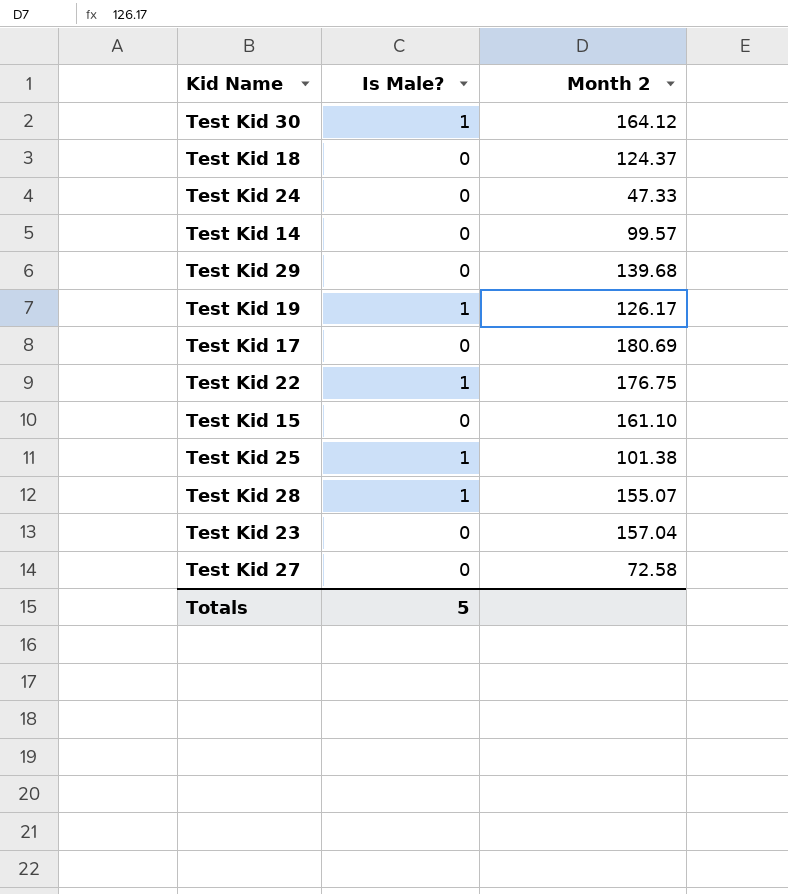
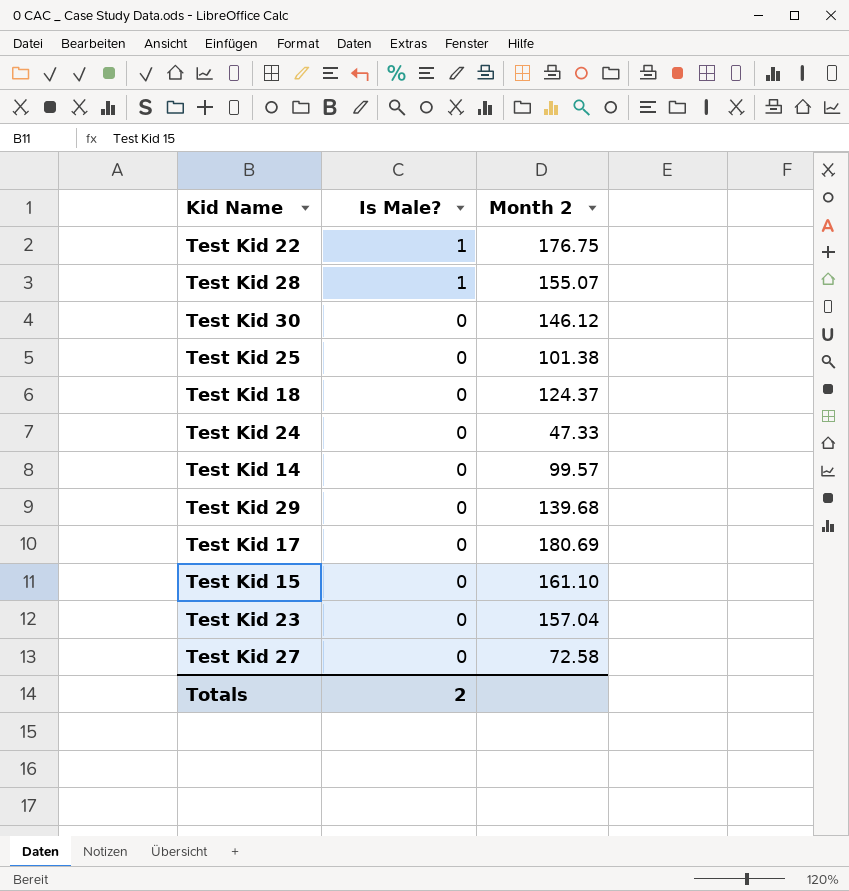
row order: none -> Is Male? descending
row Test Kid 19: 1 | 126.17 -> none
Test Kid 30 | Is Male?: 1 -> 0
Test Kid 30 | Month 2: 164.12 -> 146.12
Test Kid 25 | Is Male?: 1 -> 0
Totals | Is Male?: 5 -> 2

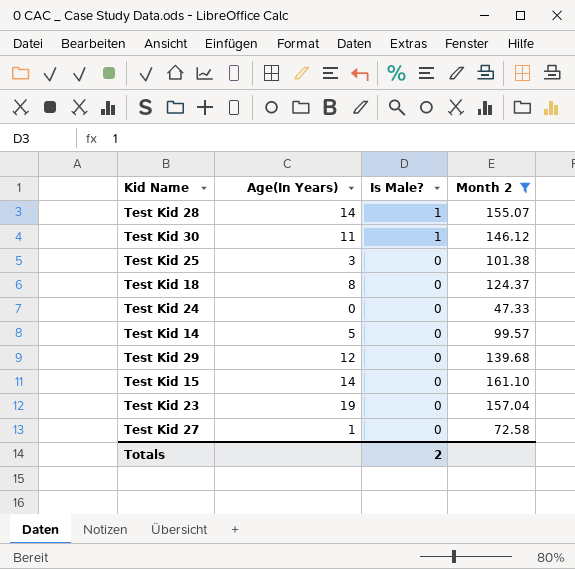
filter: none -> Month 2 <= 161.10
column Age(In Years) | position: none -> 2
Test Kid 30 | Is Male?: 0 -> 1

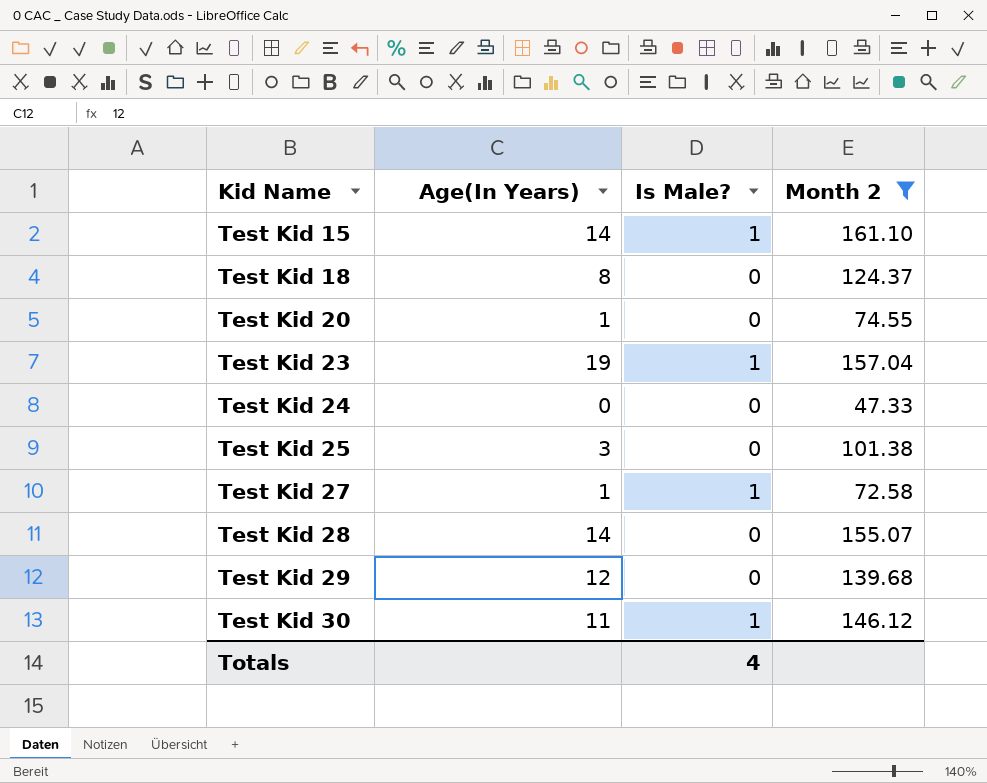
row order: Is Male? descending -> Kid Name ascending
row Test Kid 14: 5 | 0 | 99.57 -> none
Test Kid 15 | Is Male?: 0 -> 1
row Test Kid 20: none -> 1 | 0 | 74.55
Test Kid 23 | Is Male?: 0 -> 1
Test Kid 27 | Is Male?: 0 -> 1
Test Kid 28 | Is Male?: 1 -> 0
Totals | Is Male?: 2 -> 4

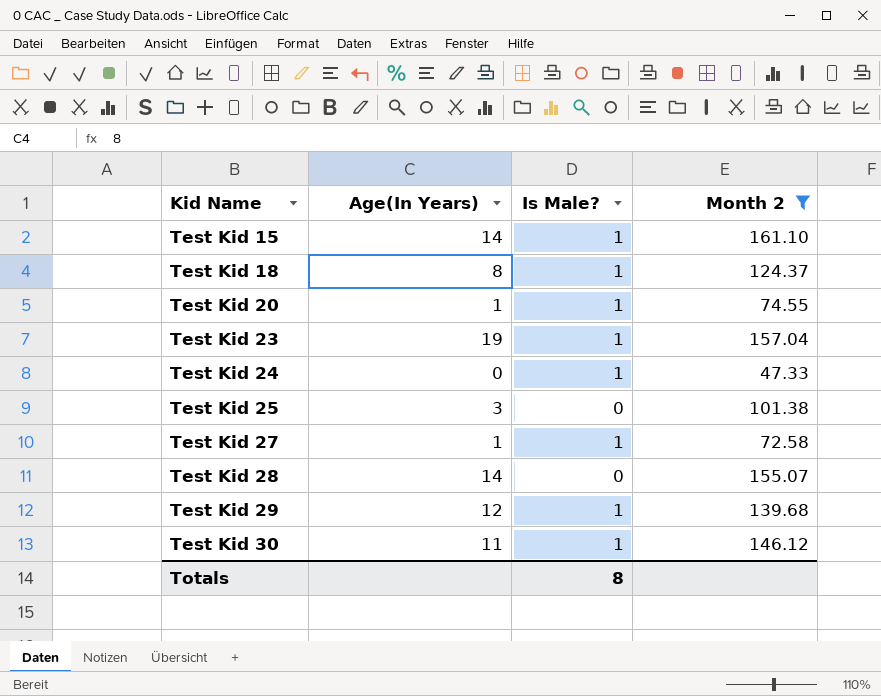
Test Kid 18 | Is Male?: 0 -> 1
Test Kid 20 | Is Male?: 0 -> 1
Test Kid 24 | Is Male?: 0 -> 1
Test Kid 29 | Is Male?: 0 -> 1
Totals | Is Male?: 4 -> 8

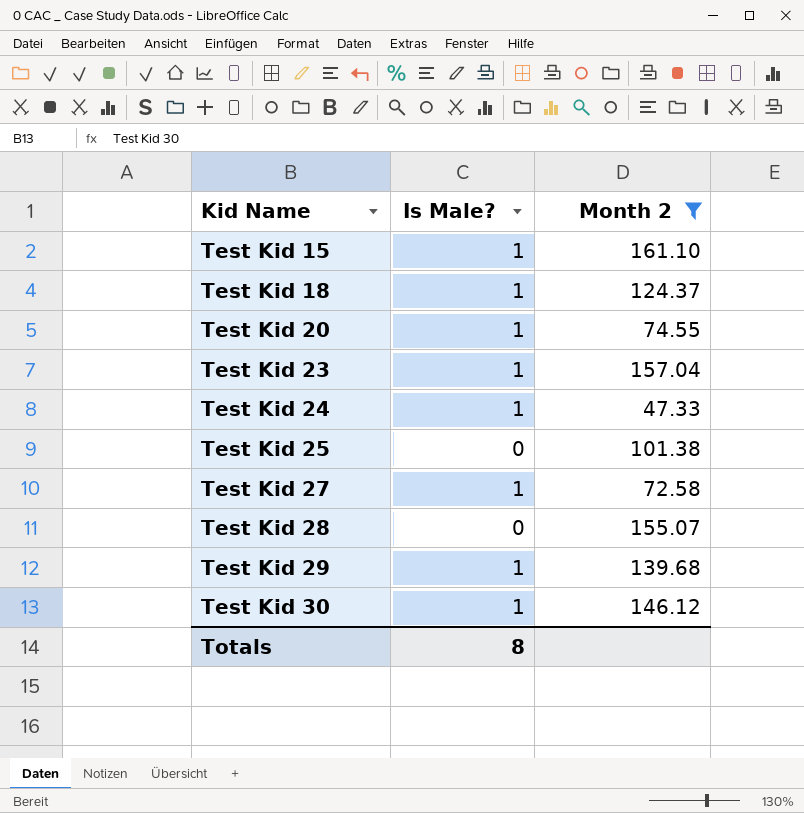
column Age(In Years) | position: 2 -> none

